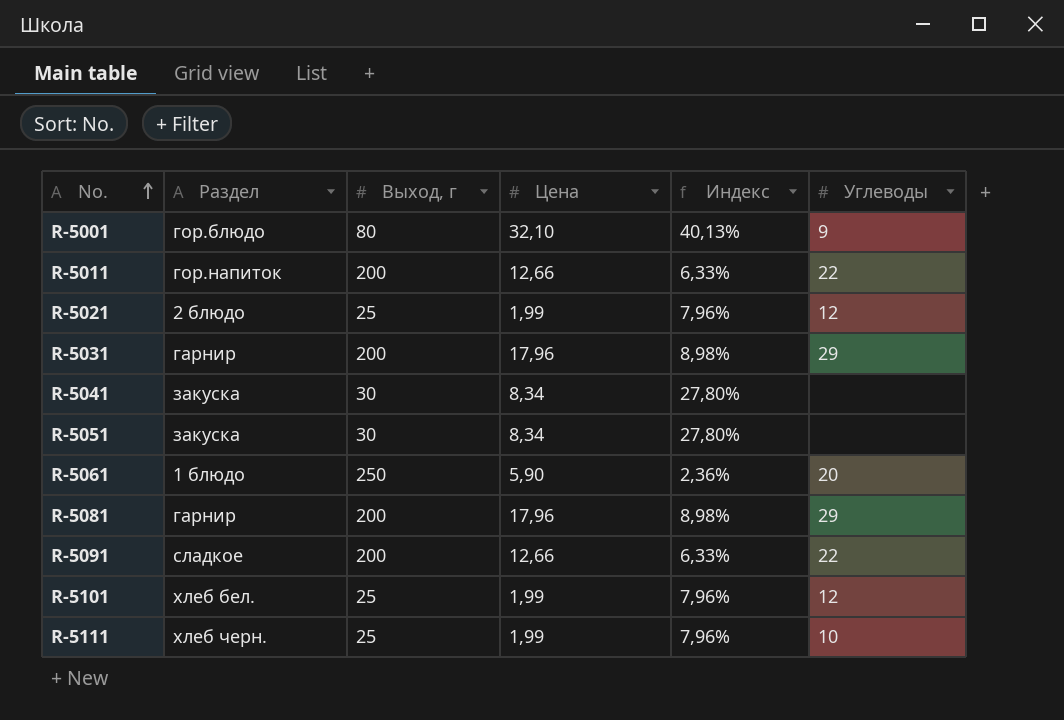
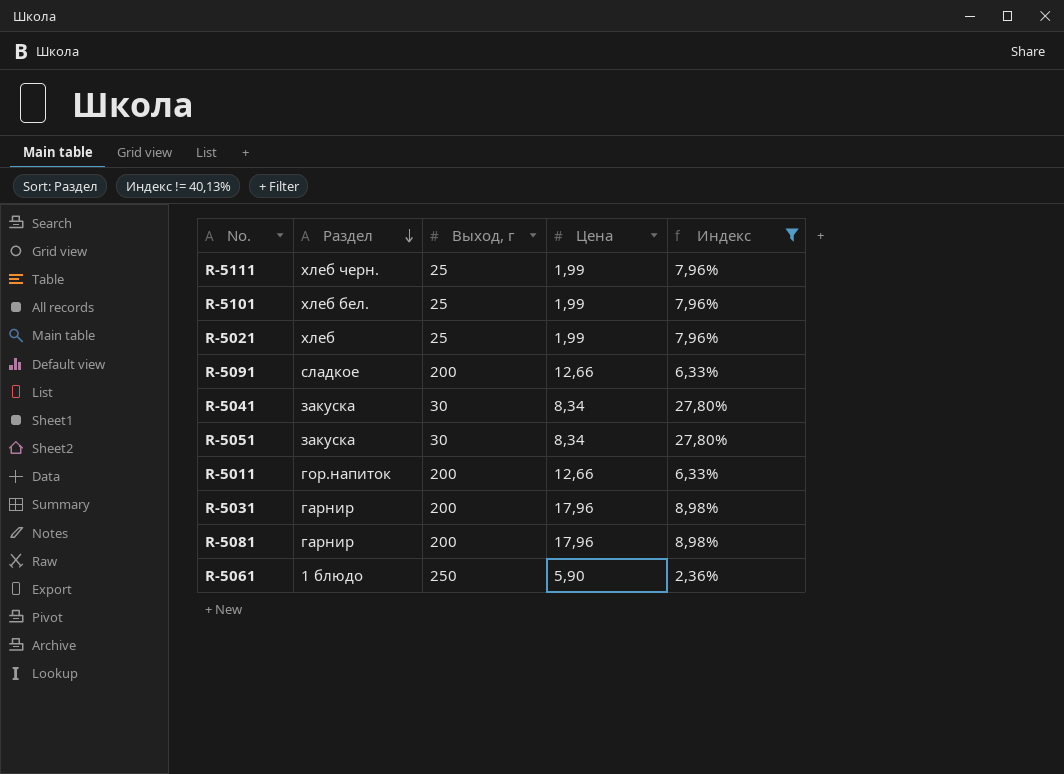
filter: none -> Индекс != 40,13%
row order: No. ascending -> Раздел descending
column Углеводы | position: 6 -> none
R-5021 | Раздел: 2 блюдо -> хлеб

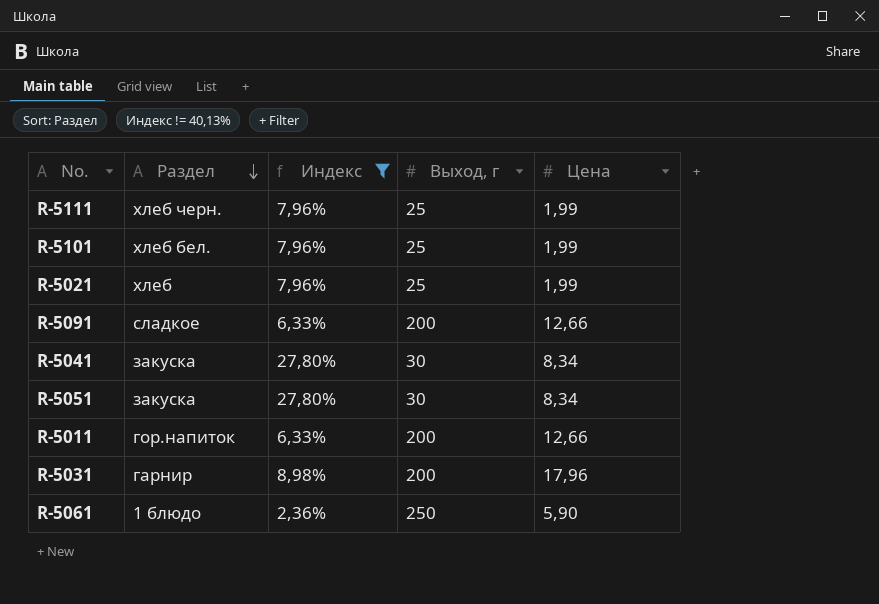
column Индекс | position: 5 -> 3
row R-5081: гарнир | 200 | 17,96 | 8,98% -> none

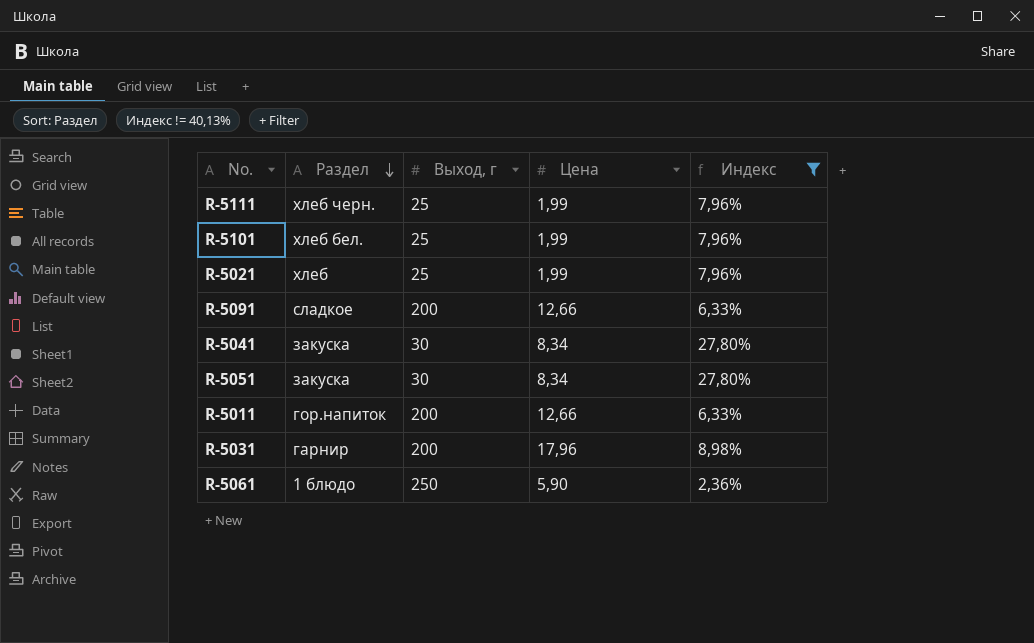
column Индекс | position: 3 -> 5

